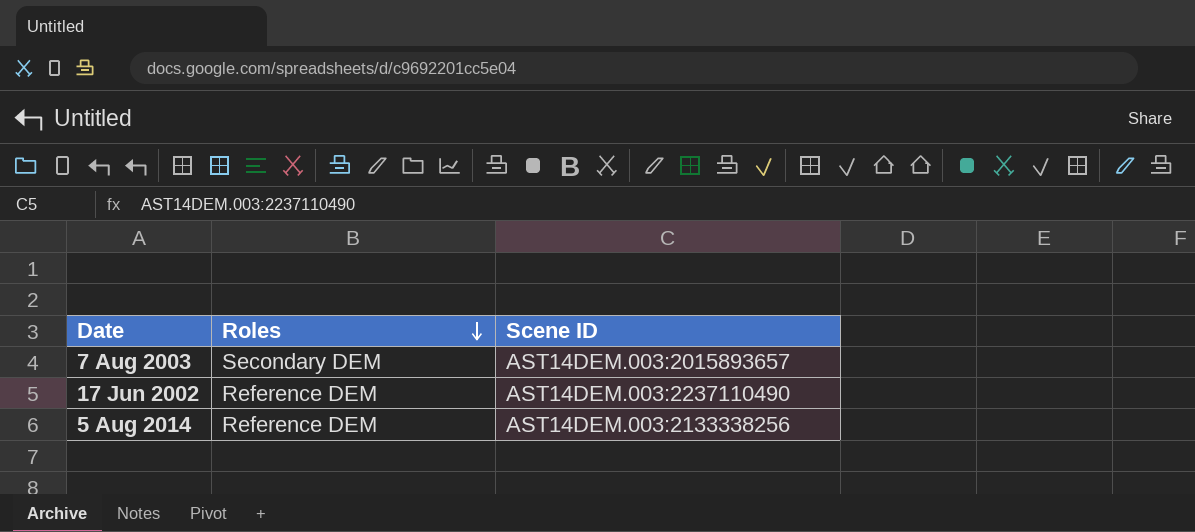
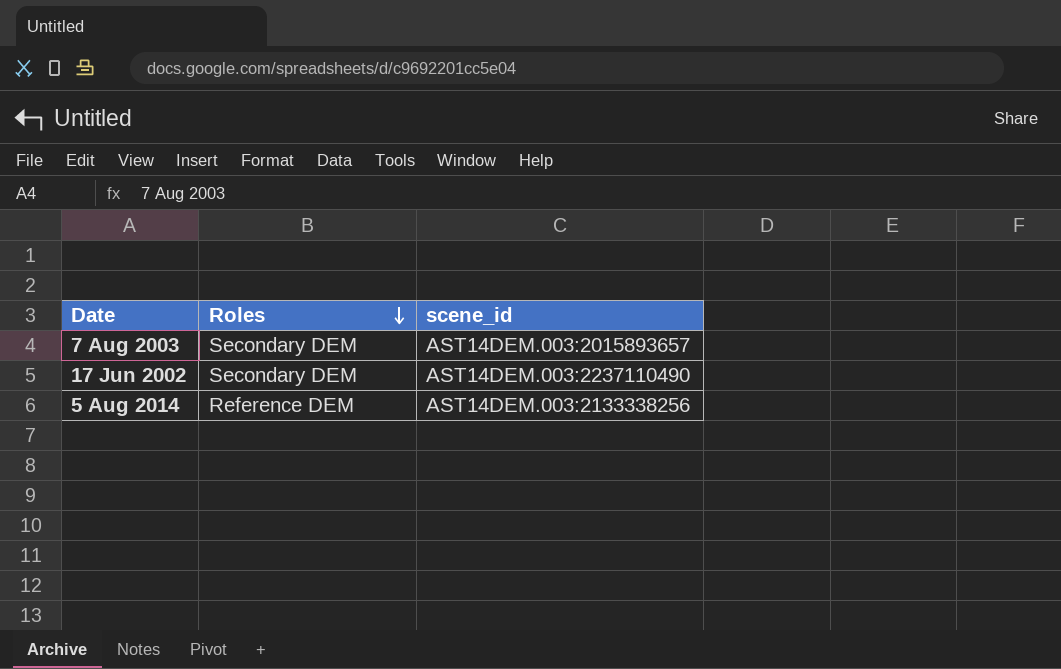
column name: Scene ID -> scene_id
17 Jun 2002 | Roles: Reference DEM -> Secondary DEM

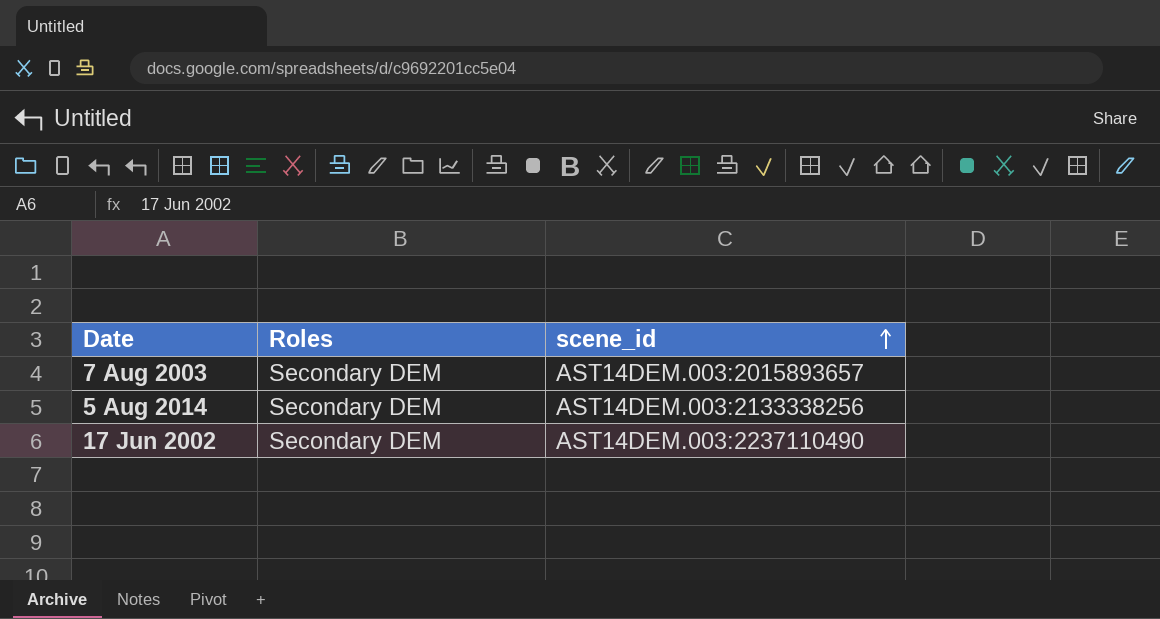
row order: Roles descending -> scene_id ascending
5 Aug 2014 | Roles: Reference DEM -> Secondary DEM

